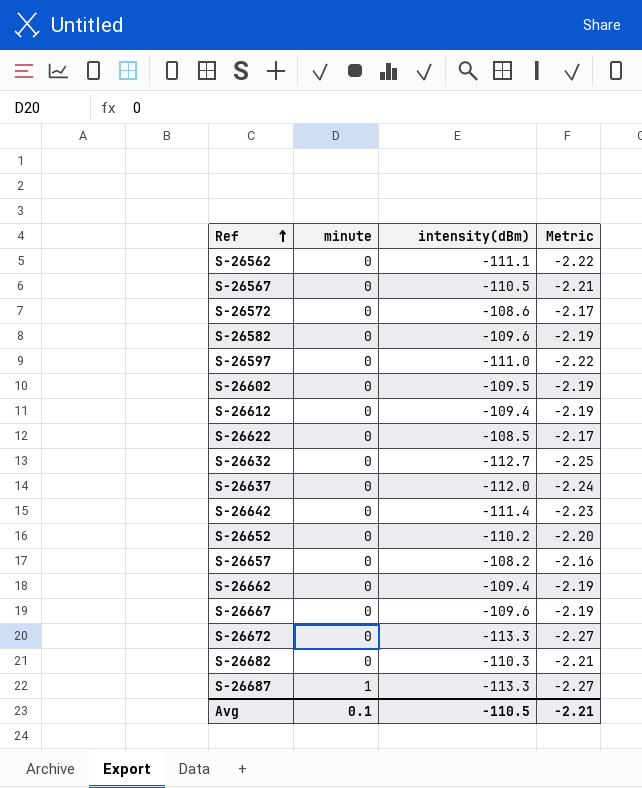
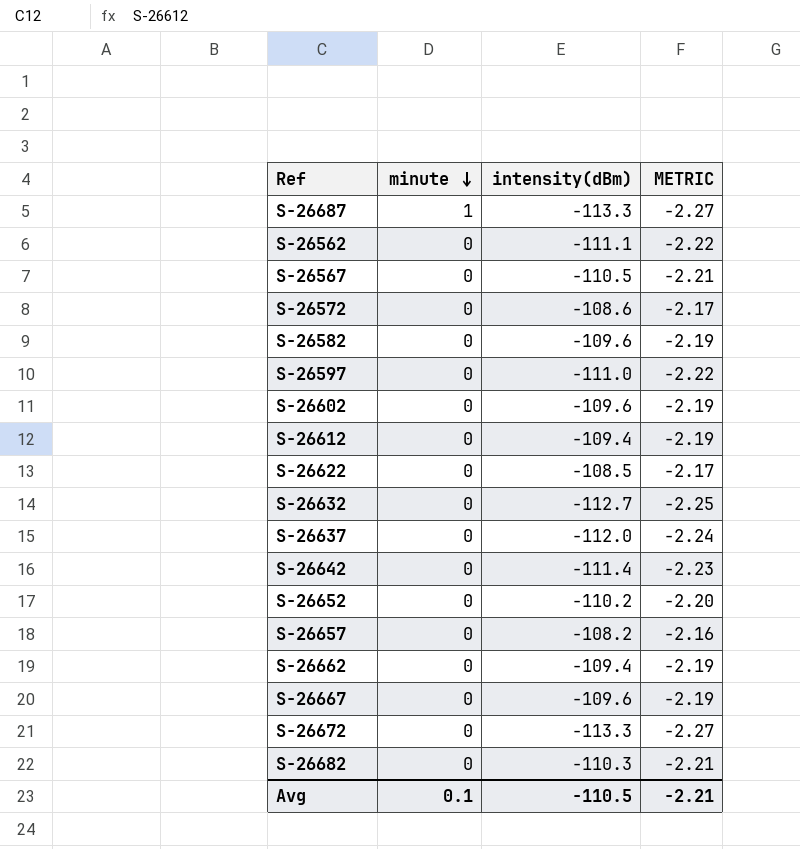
row order: Ref ascending -> minute descending
column name: Metric -> METRIC
S-26602 | intensity(dBm): -109.5 -> -109.6

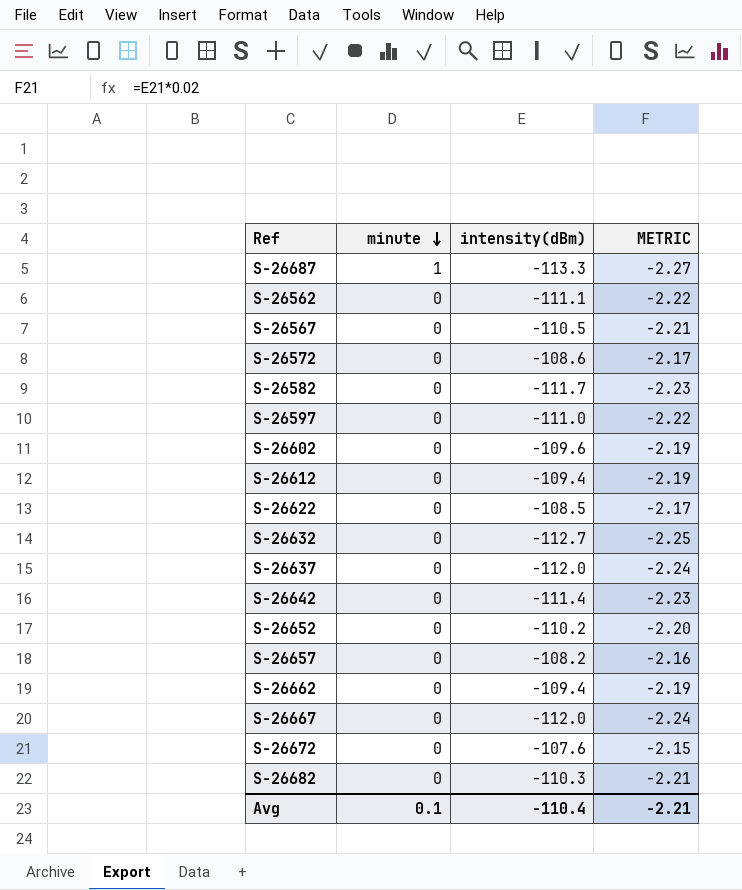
S-26582 | intensity(dBm): -109.6 -> -111.7
S-26582 | METRIC: -2.19 -> -2.23
S-26667 | intensity(dBm): -109.6 -> -112.0
S-26667 | METRIC: -2.19 -> -2.24
S-26672 | intensity(dBm): -113.3 -> -107.6
S-26672 | METRIC: -2.27 -> -2.15
Avg | intensity(dBm): -110.5 -> -110.4

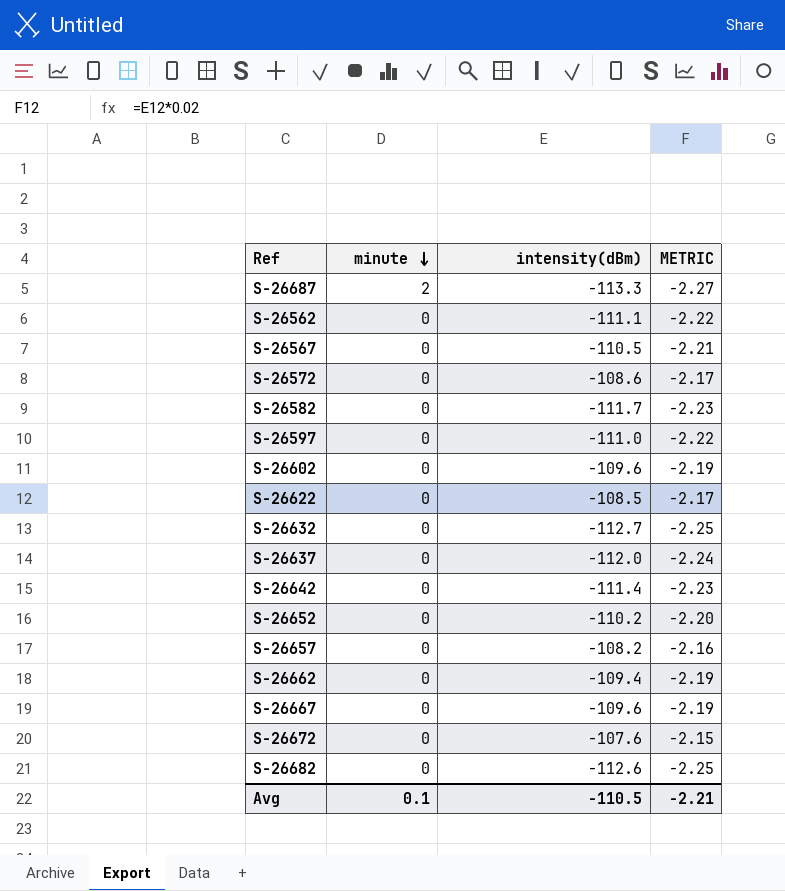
row S-26612: 0 | -109.4 | -2.19 -> none
S-26687 | minute: 1 -> 2
S-26667 | intensity(dBm): -112.0 -> -109.6
S-26667 | METRIC: -2.24 -> -2.19
S-26682 | intensity(dBm): -110.3 -> -112.6
S-26682 | METRIC: -2.21 -> -2.25
Avg | intensity(dBm): -110.4 -> -110.5

